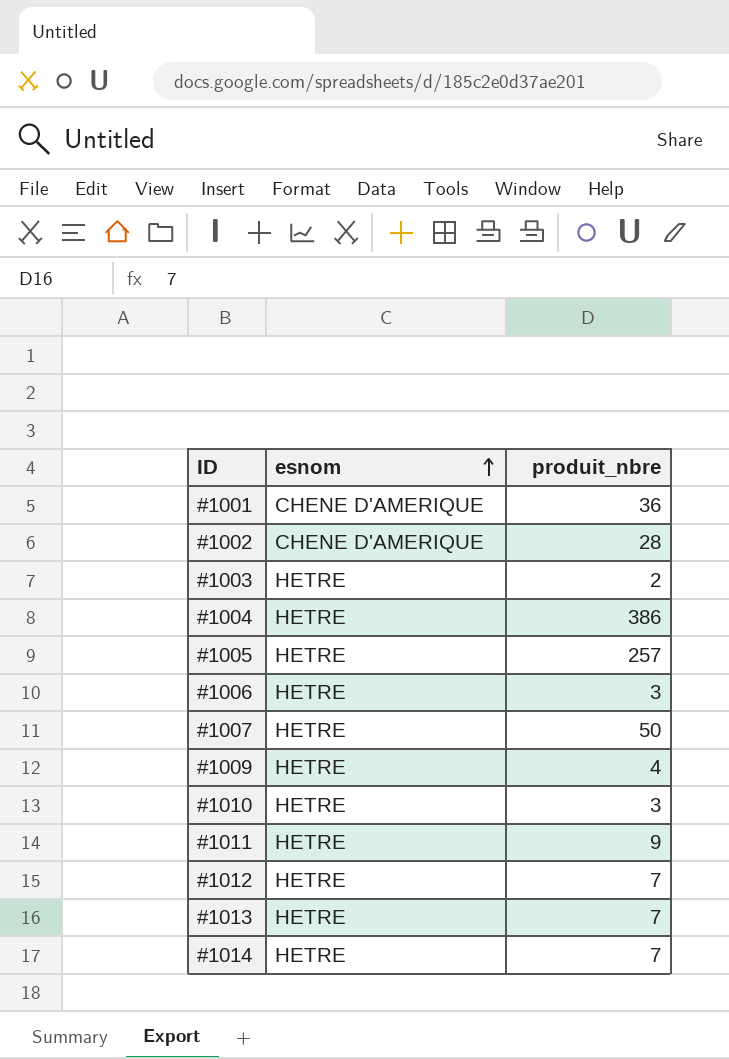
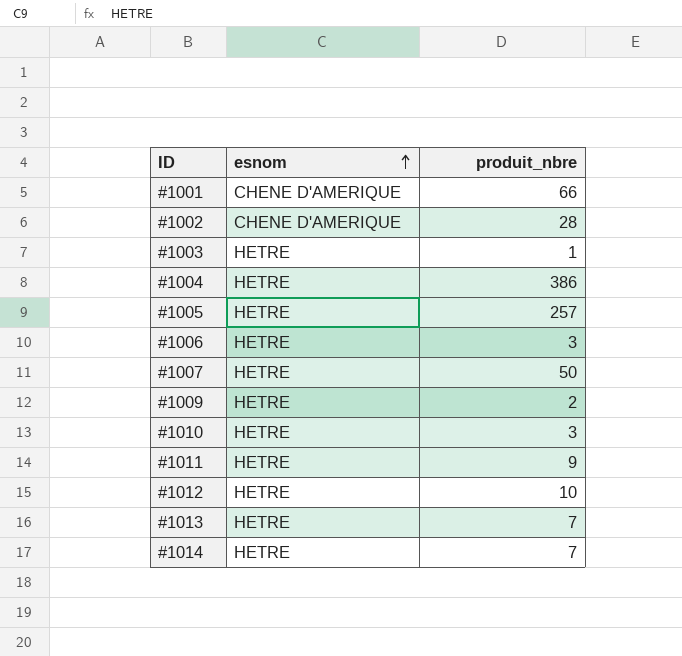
#1001 | produit_nbre: 36 -> 66
#1003 | produit_nbre: 2 -> 1
#1009 | produit_nbre: 4 -> 2
#1012 | produit_nbre: 7 -> 10

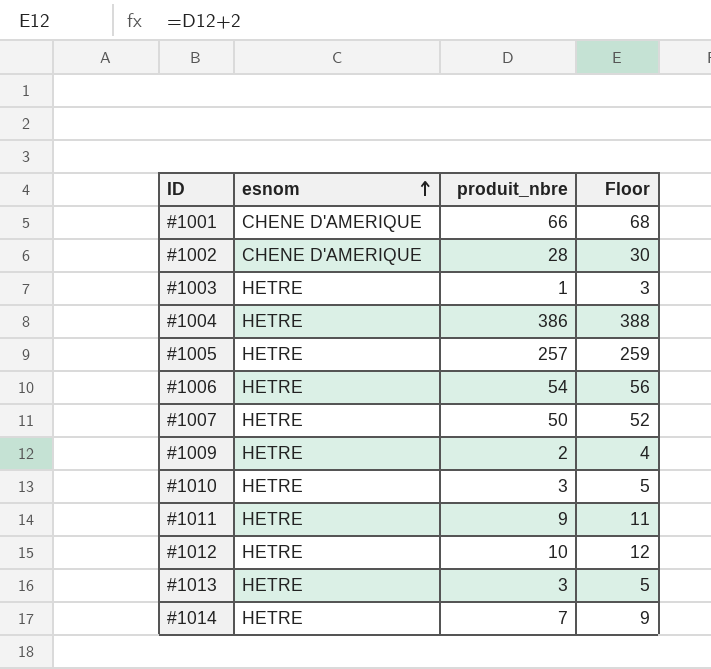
column Floor | formula: none -> [produit_nbre] + 2
#1006 | produit_nbre: 3 -> 54
#1013 | produit_nbre: 7 -> 3

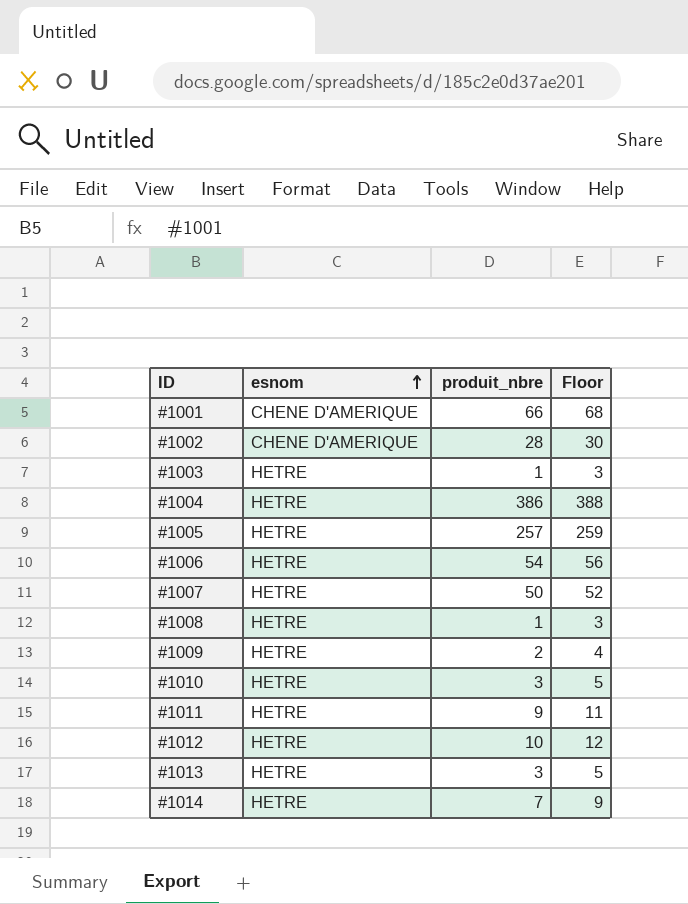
row #1008: none -> HETRE | 1 | 3

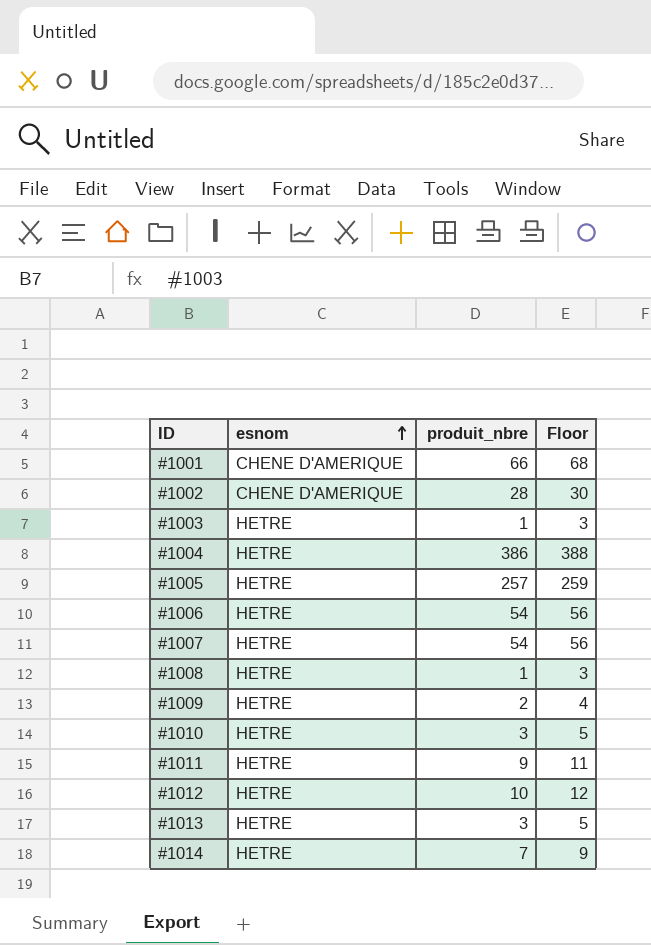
#1007 | produit_nbre: 50 -> 54
#1007 | Floor: 52 -> 56

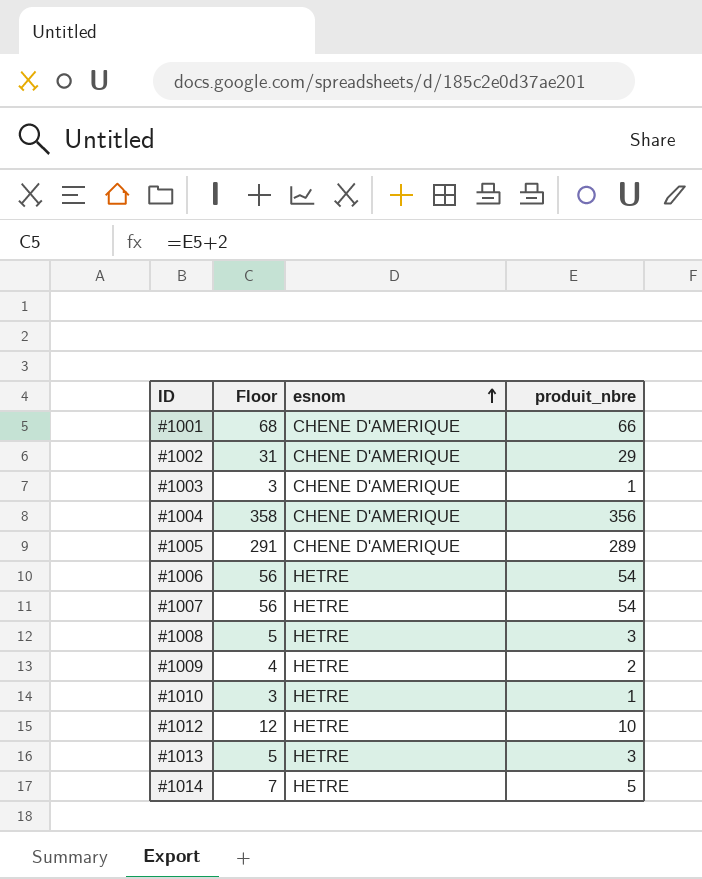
column Floor | position: 4 -> 2
row #1011: HETRE | 9 | 11 -> none
#1002 | Floor: 30 -> 31
#1002 | produit_nbre: 28 -> 29
#1003 | esnom: HETRE -> CHENE D'AMERIQUE
#1004 | Floor: 388 -> 358
#1004 | esnom: HETRE -> CHENE D'AMERIQUE
#1004 | produit_nbre: 386 -> 356
#1005 | Floor: 259 -> 291
#1005 | esnom: HETRE -> CHENE D'AMERIQUE
#1005 | produit_nbre: 257 -> 289
#1008 | Floor: 3 -> 5
#1008 | produit_nbre: 1 -> 3
#1010 | Floor: 5 -> 3
#1010 | produit_nbre: 3 -> 1
#1014 | Floor: 9 -> 7
#1014 | produit_nbre: 7 -> 5

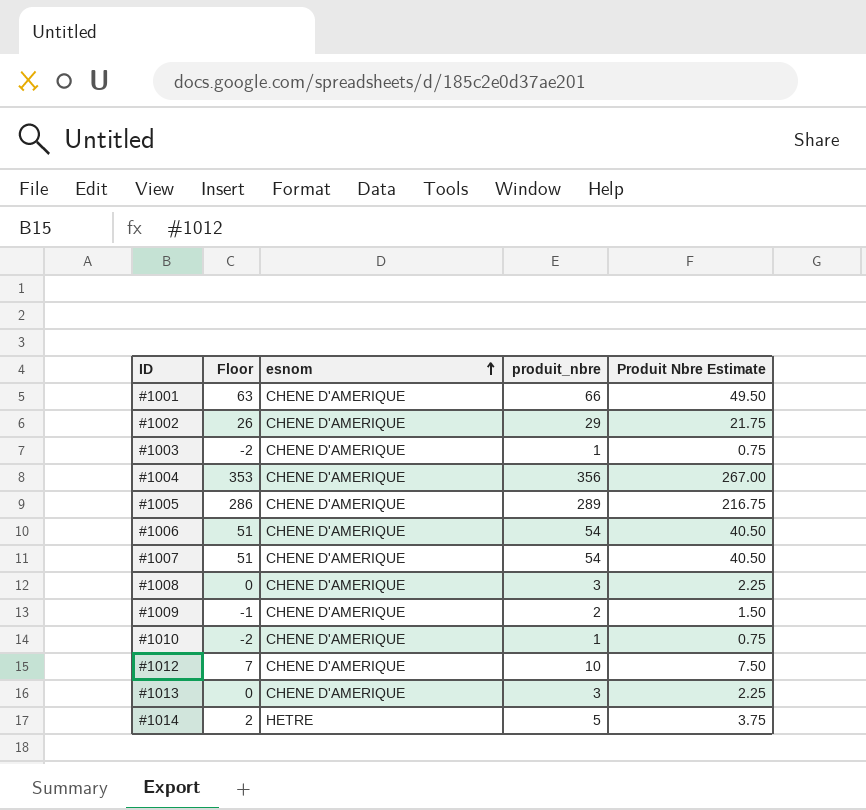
column Floor | formula: [produit_nbre] + 2 -> [produit_nbre] - 3
column Produit Nbre Estimate | formula: none -> [produit_nbre] * 0.75
#1006 | esnom: HETRE -> CHENE D'AMERIQUE
#1007 | esnom: HETRE -> CHENE D'AMERIQUE
#1008 | esnom: HETRE -> CHENE D'AMERIQUE
#1009 | esnom: HETRE -> CHENE D'AMERIQUE
#1010 | esnom: HETRE -> CHENE D'AMERIQUE
#1012 | esnom: HETRE -> CHENE D'AMERIQUE
#1013 | esnom: HETRE -> CHENE D'AMERIQUE

